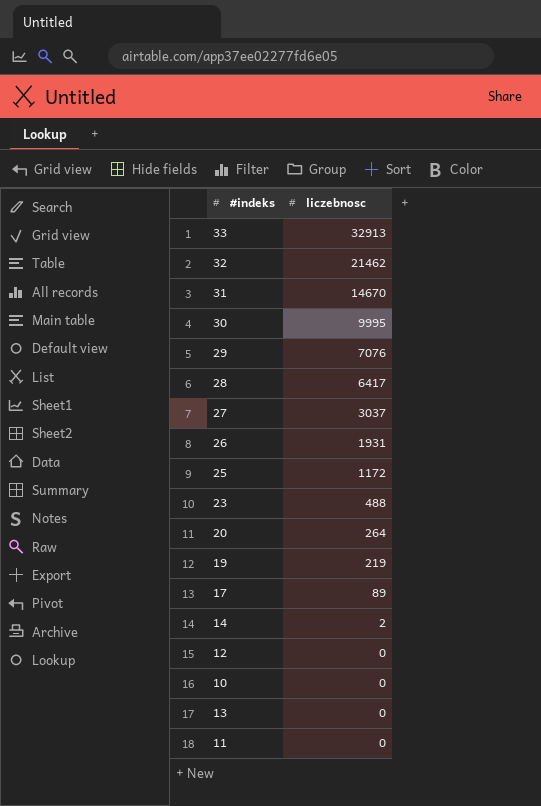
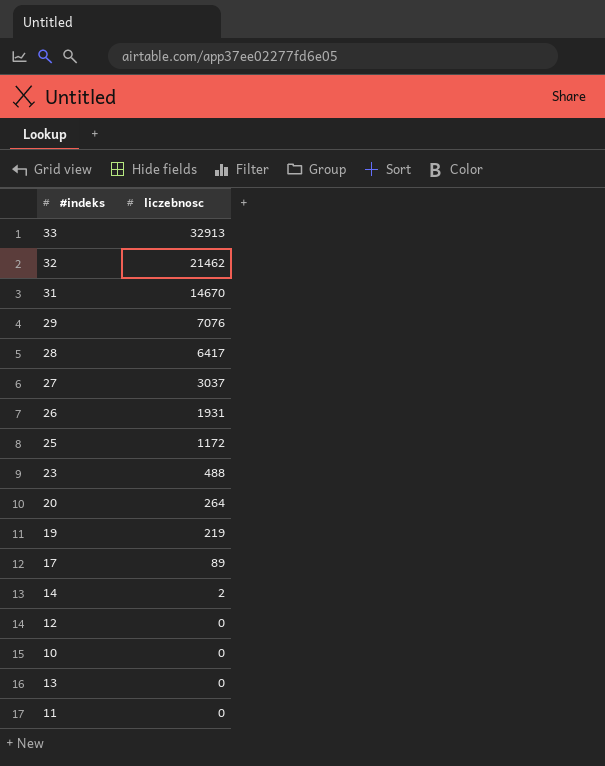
row 30: 9995 -> none

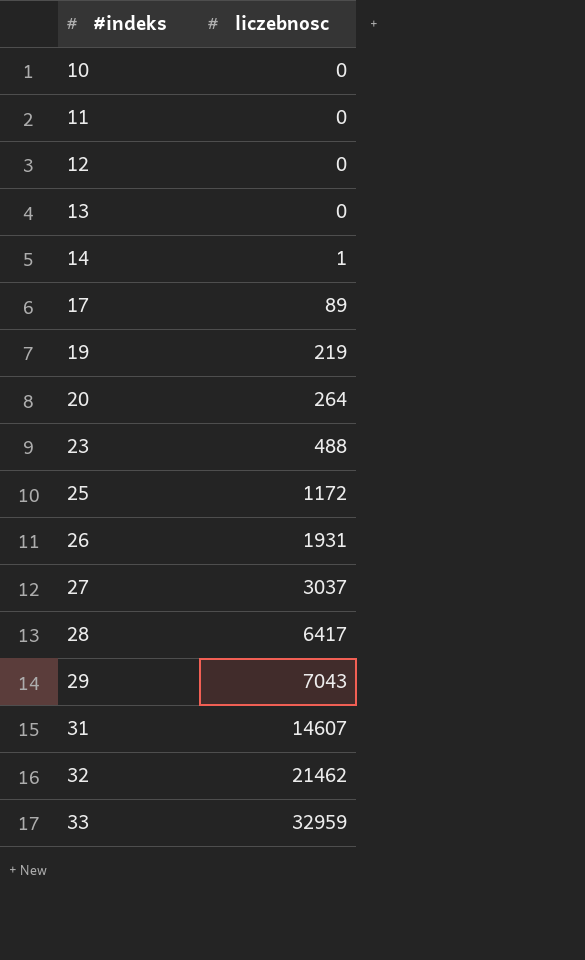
row order: liczebnosc descending -> #indeks ascending
14 | liczebnosc: 2 -> 1
29 | liczebnosc: 7076 -> 7043
31 | liczebnosc: 14670 -> 14607
33 | liczebnosc: 32913 -> 32959

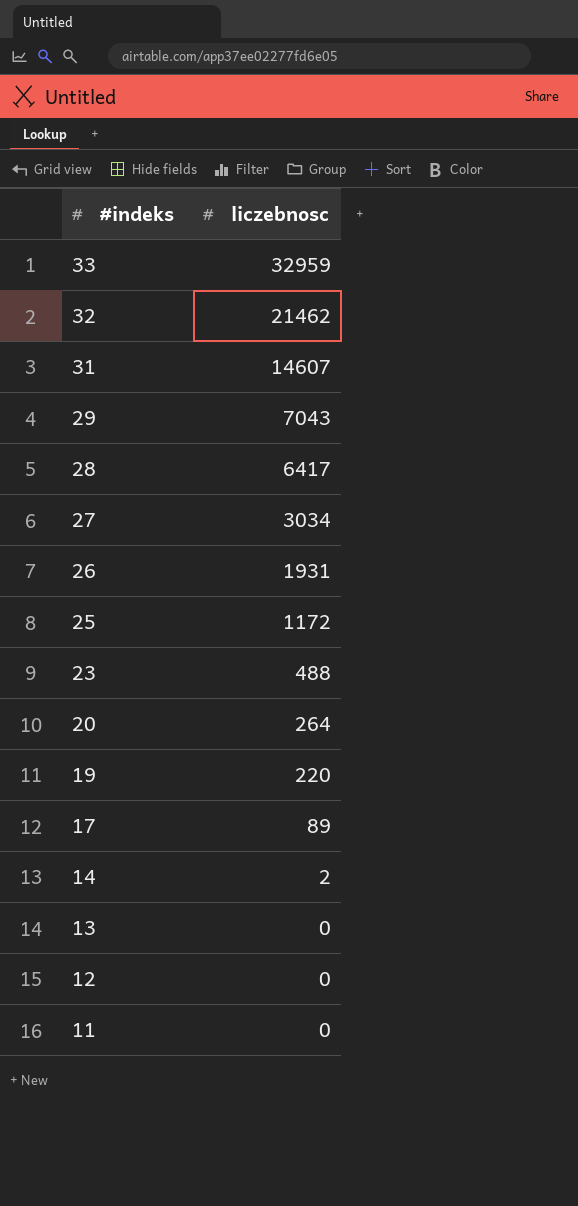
row order: #indeks ascending -> #indeks descending
row 10: 0 -> none
27 | liczebnosc: 3037 -> 3034
19 | liczebnosc: 219 -> 220
14 | liczebnosc: 1 -> 2

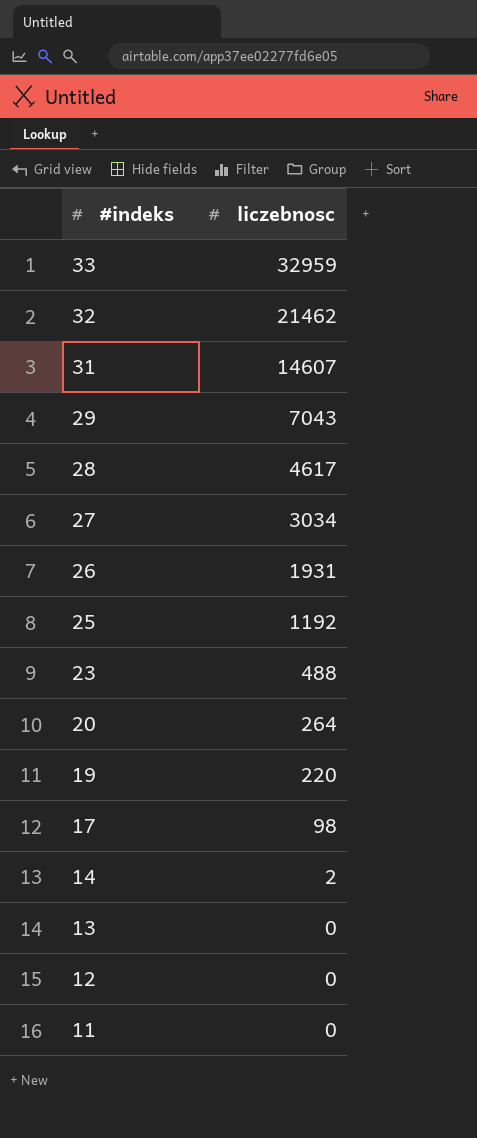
28 | liczebnosc: 6417 -> 4617
25 | liczebnosc: 1172 -> 1192
17 | liczebnosc: 89 -> 98

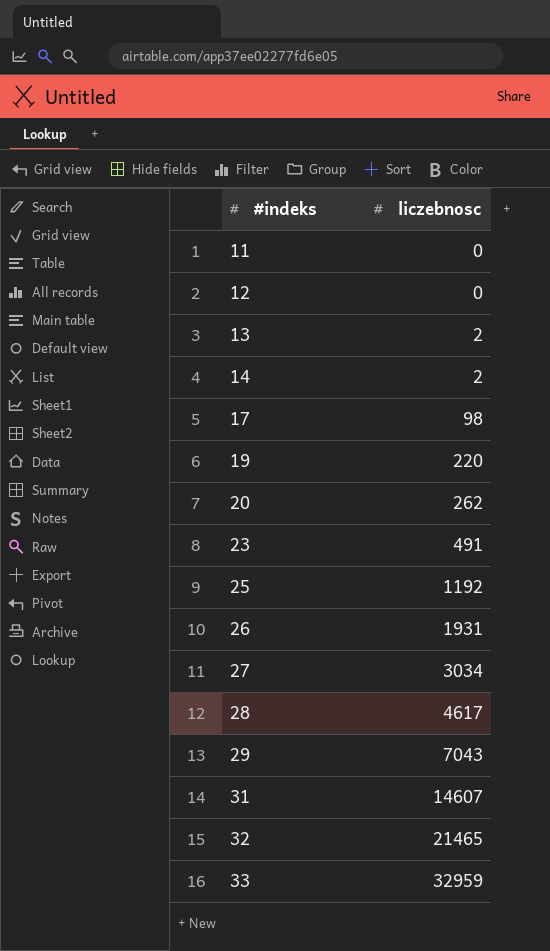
row order: #indeks descending -> #indeks ascending
13 | liczebnosc: 0 -> 2
20 | liczebnosc: 264 -> 262
23 | liczebnosc: 488 -> 491
32 | liczebnosc: 21462 -> 21465

